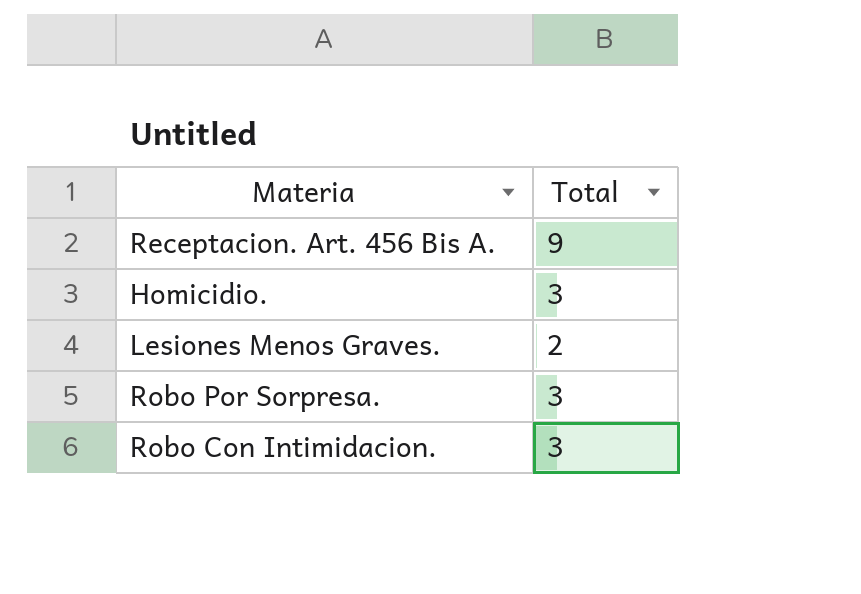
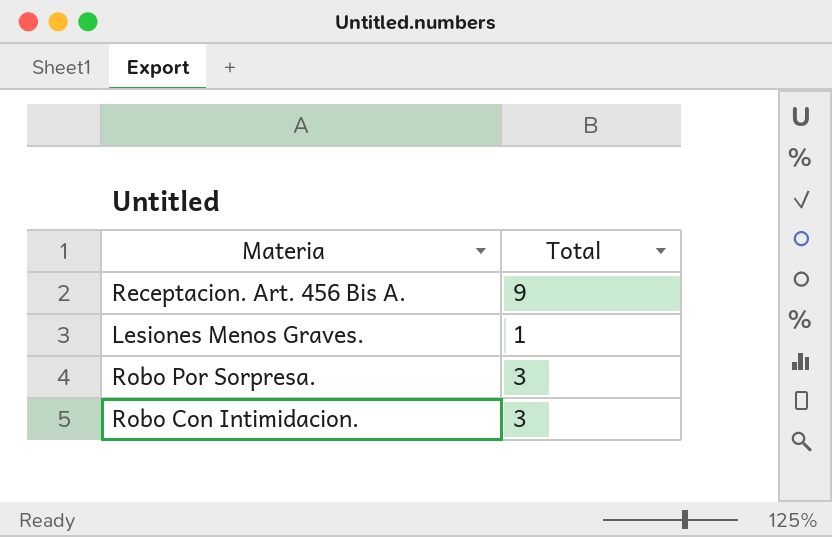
row Homicidio.: 3 -> none
Lesiones Menos Graves. | Total: 2 -> 1

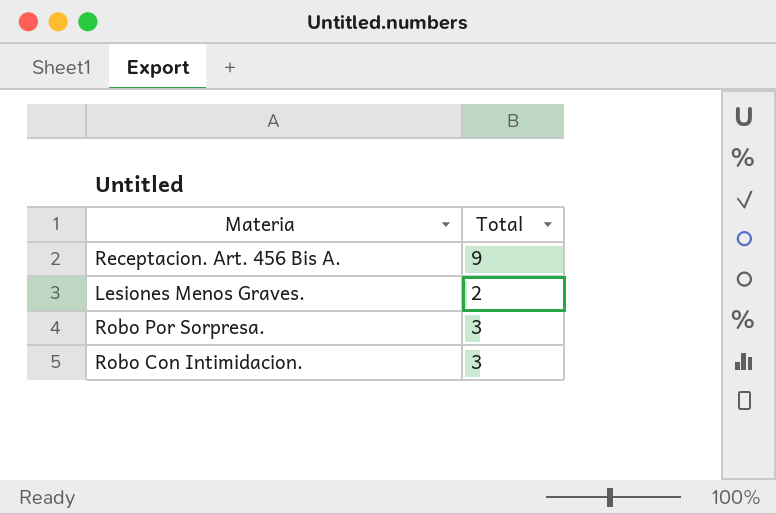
Lesiones Menos Graves. | Total: 1 -> 2

